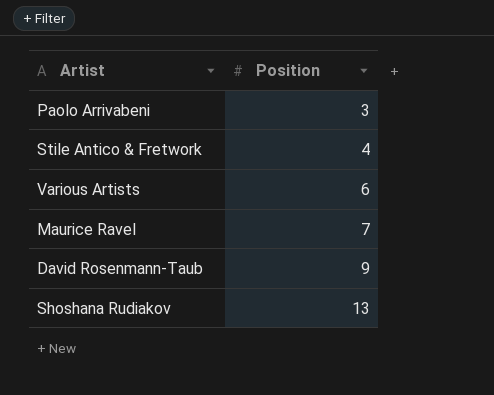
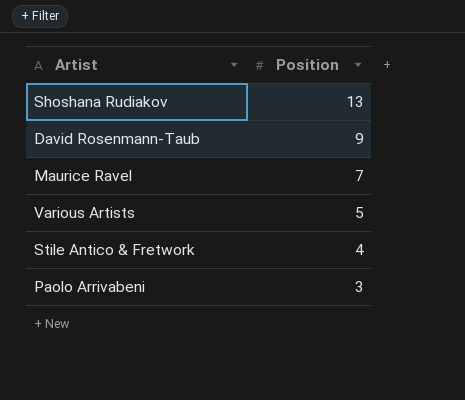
row order: Position ascending -> Position descending
Various Artists | Position: 6 -> 5

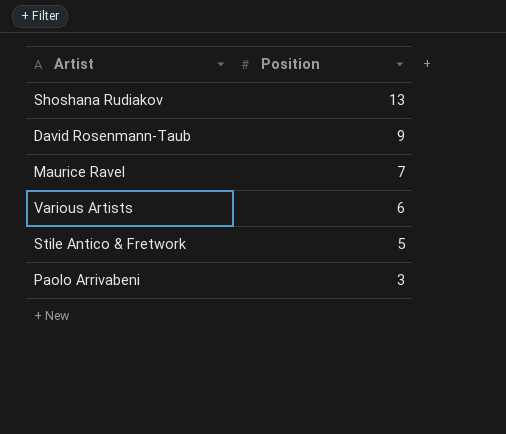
Various Artists | Position: 5 -> 6
Stile Antico & Fretwork | Position: 4 -> 5

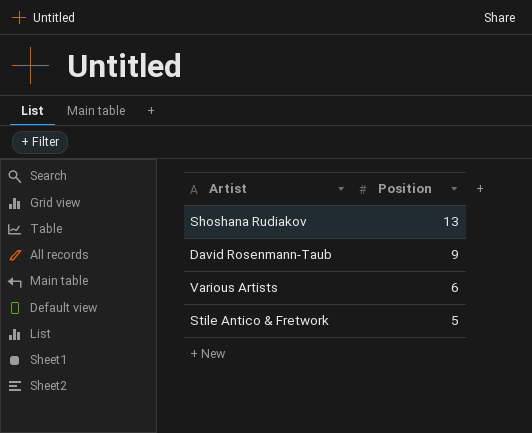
row Maurice Ravel: 7 -> none
row Paolo Arrivabeni: 3 -> none

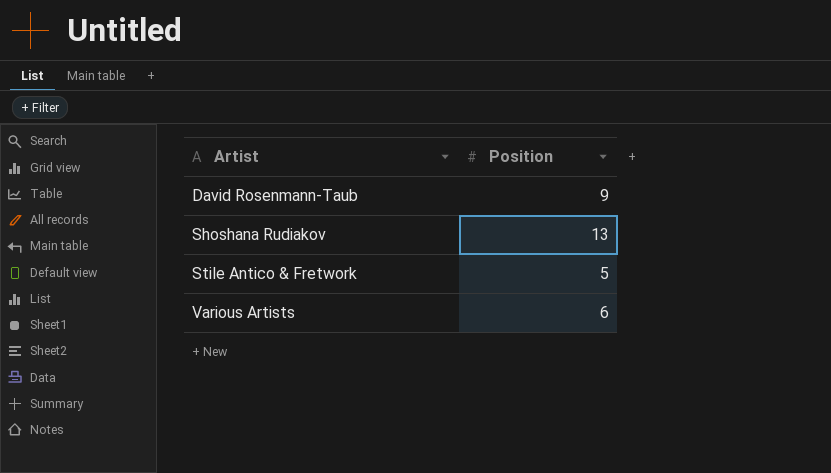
row order: Position descending -> Artist ascending

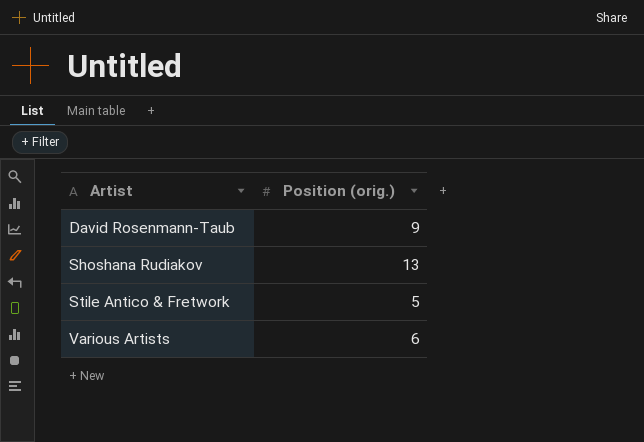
column name: Position -> Position (orig.)

